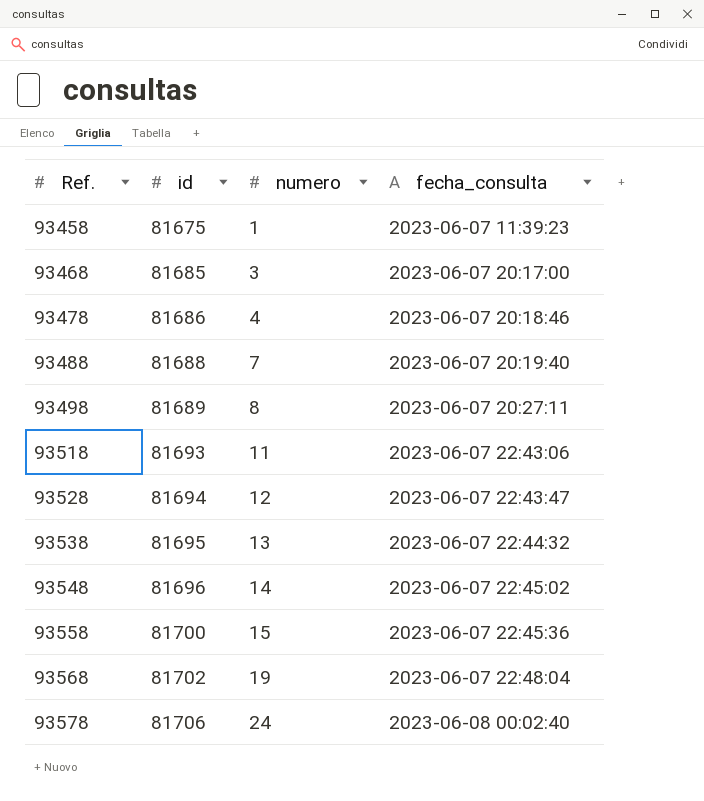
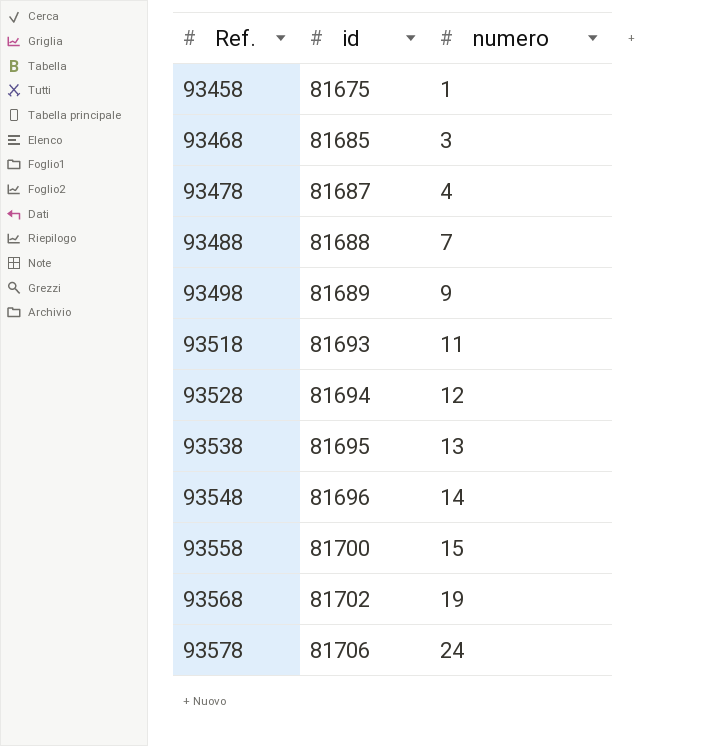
column fecha_consulta | position: 4 -> none
93478 | id: 81686 -> 81687
93498 | numero: 8 -> 9

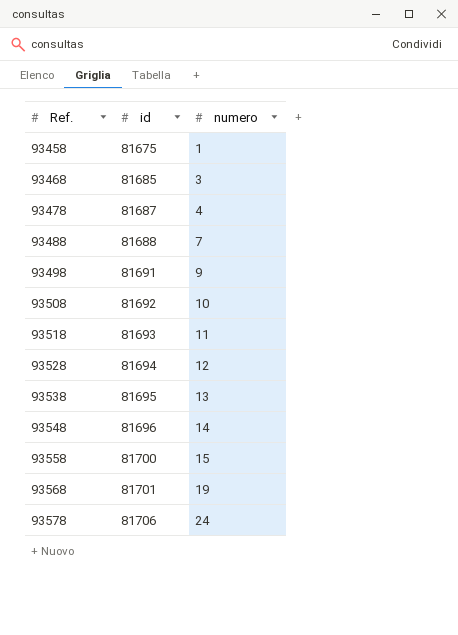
93498 | id: 81689 -> 81691
row 93508: none -> 81692 | 10
93568 | id: 81702 -> 81701

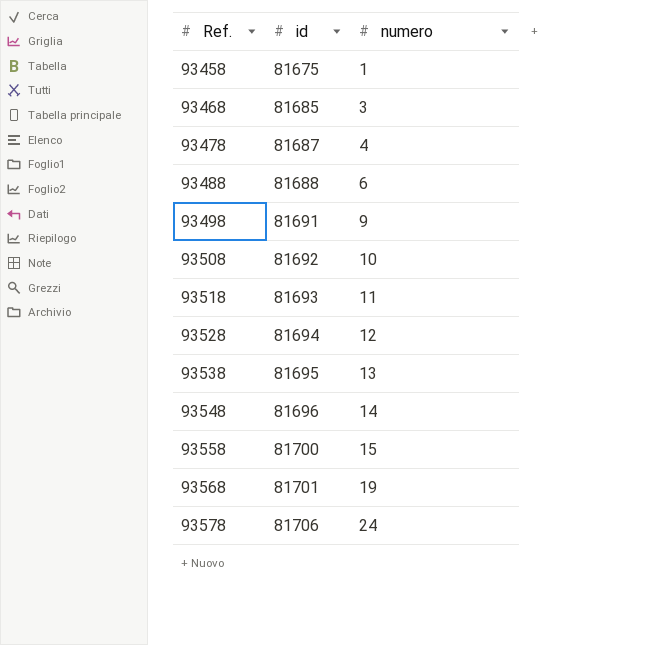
93488 | numero: 7 -> 6

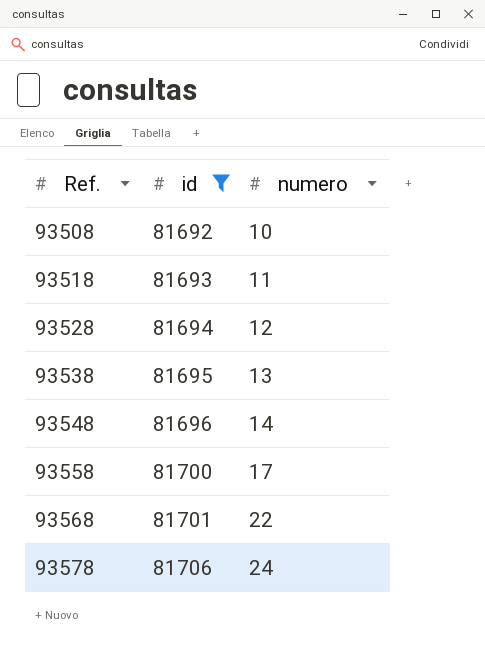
filter: none -> id >= 81692
93558 | numero: 15 -> 17
93568 | numero: 19 -> 22

